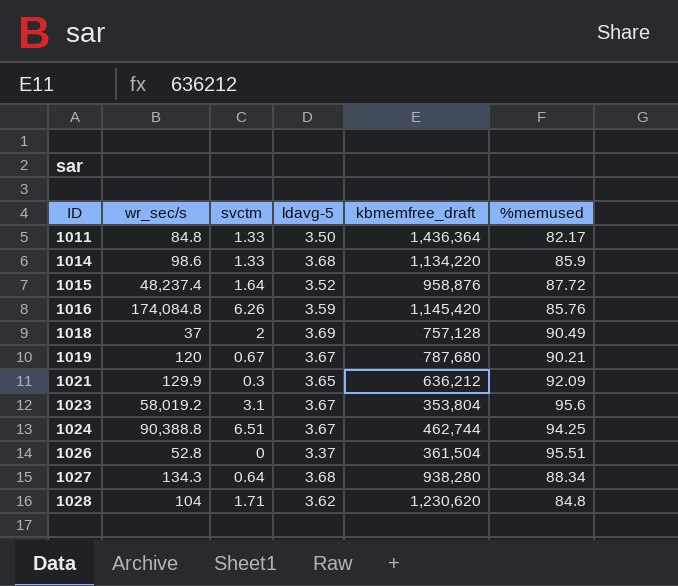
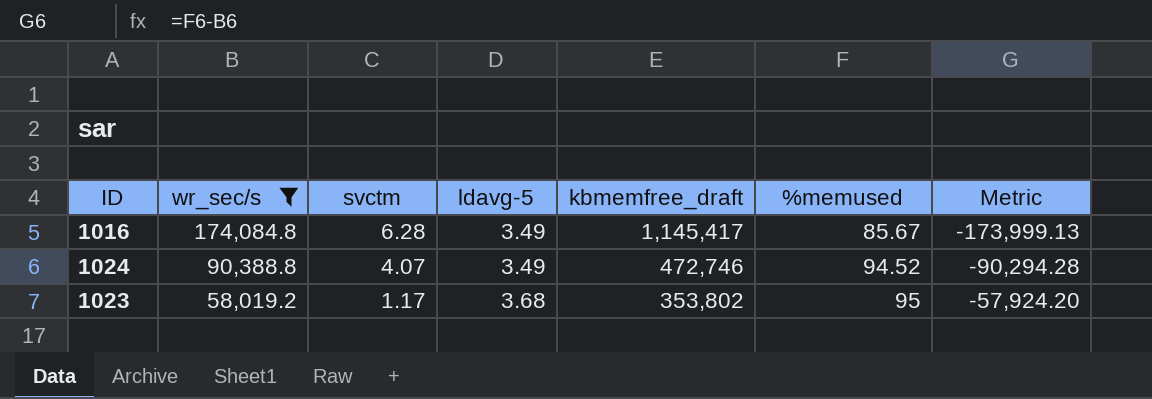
filter: none -> wr_sec/s >= 58,019.2
row order: ID ascending -> wr_sec/s descending
column Metric | formula: none -> [%memused] - [wr_sec/s]
1016 | svctm: 6.26 -> 6.28
1016 | ldavg-5: 3.59 -> 3.49
1016 | kbmemfree_draft: 1,145,420 -> 1,145,417
1016 | %memused: 85.76 -> 85.67
1024 | svctm: 6.51 -> 4.07
1024 | ldavg-5: 3.67 -> 3.49
1024 | kbmemfree_draft: 462,744 -> 472,746
1024 | %memused: 94.25 -> 94.52
1023 | svctm: 3.1 -> 1.17
1023 | ldavg-5: 3.67 -> 3.68
1023 | kbmemfree_draft: 353,804 -> 353,802
1023 | %memused: 95.6 -> 95

